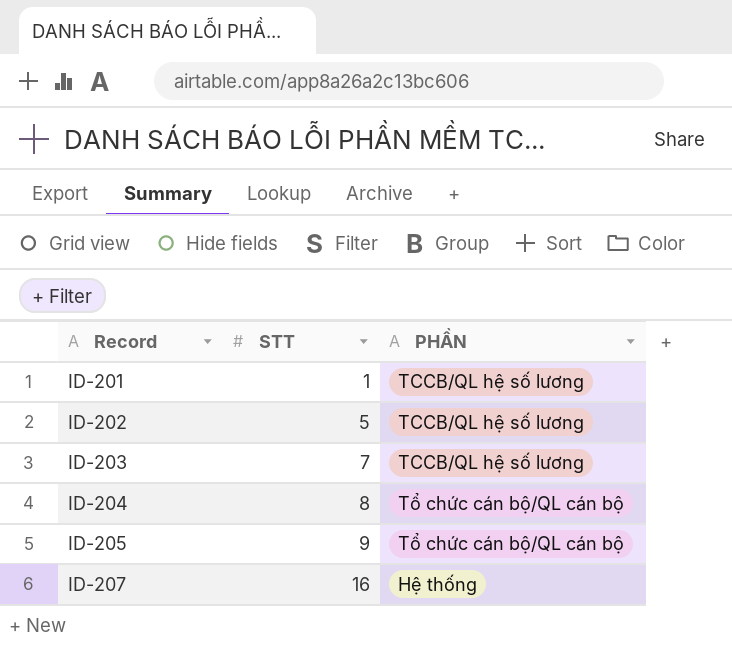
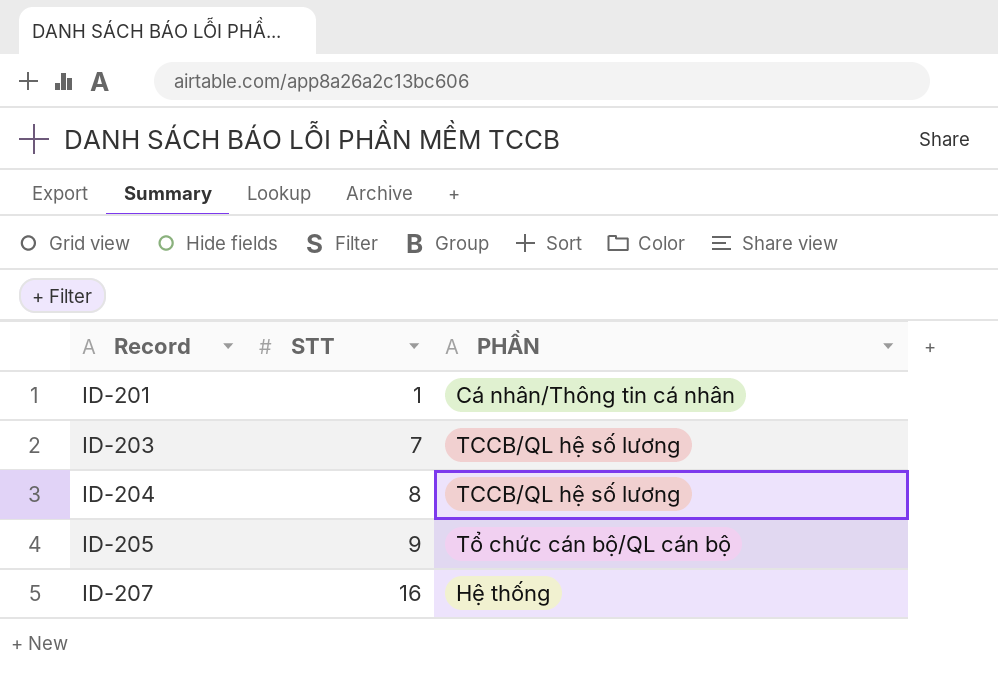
row ID-202: 5 | TCCB/QL hệ số lương -> none
ID-201 | PHẦN: TCCB/QL hệ số lương -> Cá nhân/Thông tin cá nhân
ID-204 | PHẦN: Tổ chức cán bộ/QL cán bộ -> TCCB/QL hệ số lương

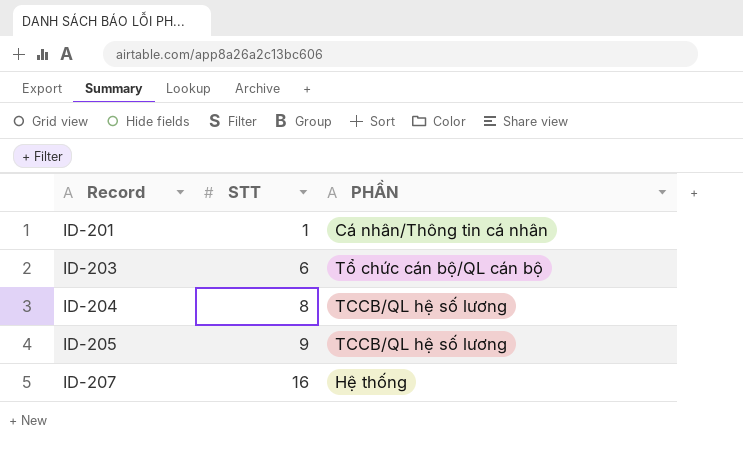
ID-203 | STT: 7 -> 6
ID-203 | PHẦN: TCCB/QL hệ số lương -> Tổ chức cán bộ/QL cán bộ
ID-205 | PHẦN: Tổ chức cán bộ/QL cán bộ -> TCCB/QL hệ số lương

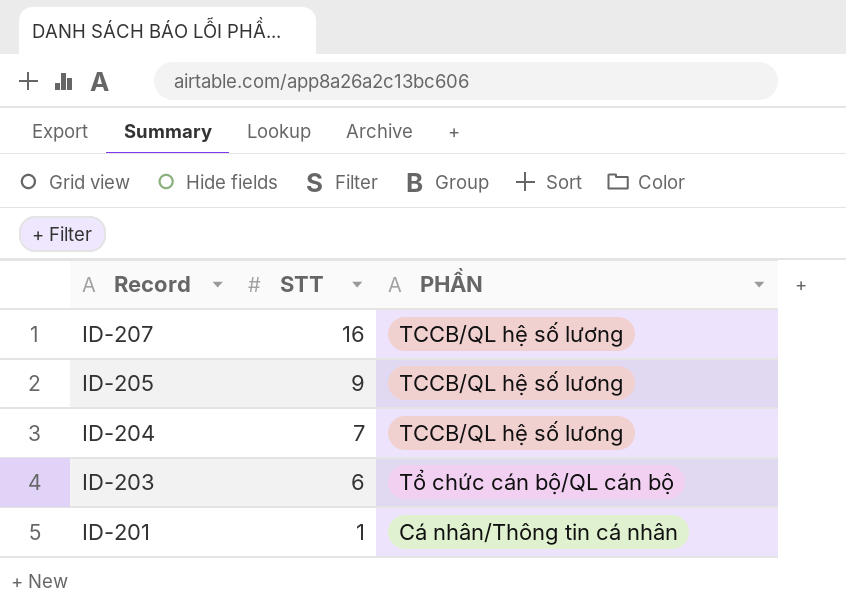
row order: Record ascending -> Record descending
ID-207 | PHẦN: Hệ thống -> TCCB/QL hệ số lương
ID-204 | STT: 8 -> 7

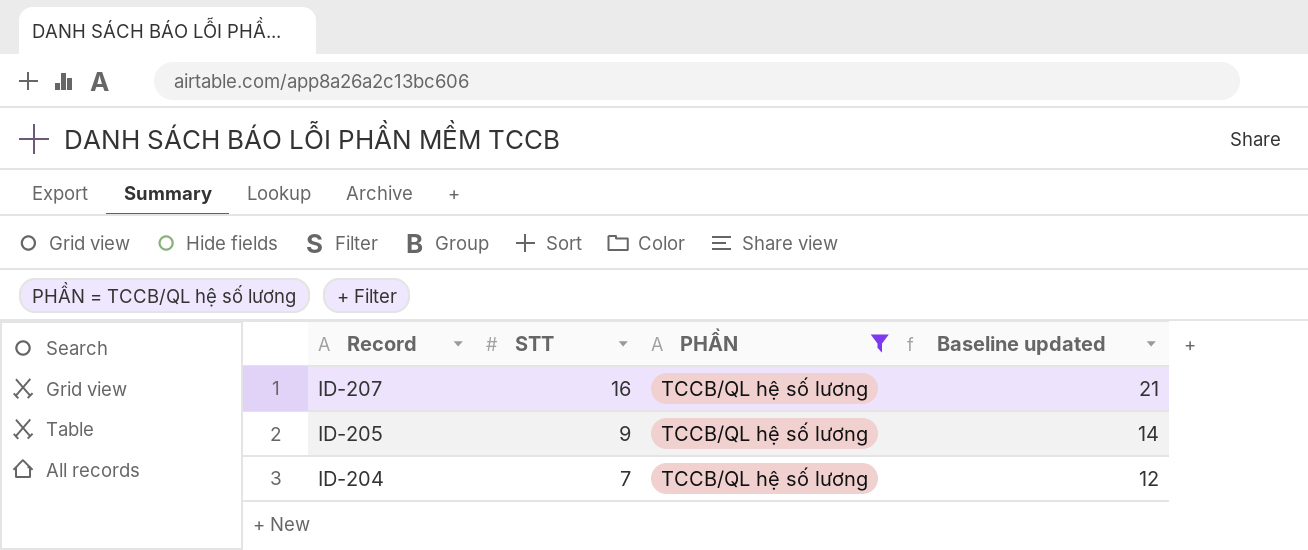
filter: none -> PHẦN = TCCB/QL hệ số lương
column Baseline updated | formula: none -> [STT] + 5

